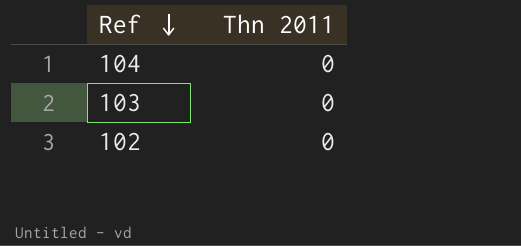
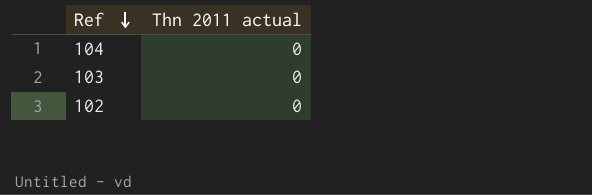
column name: Thn 2011 -> Thn 2011 actual

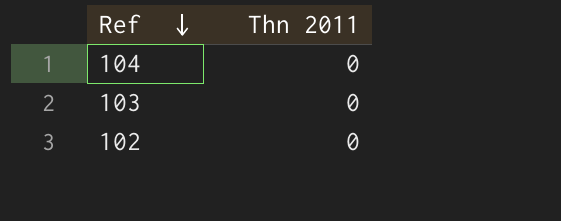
column name: Thn 2011 actual -> Thn 2011

